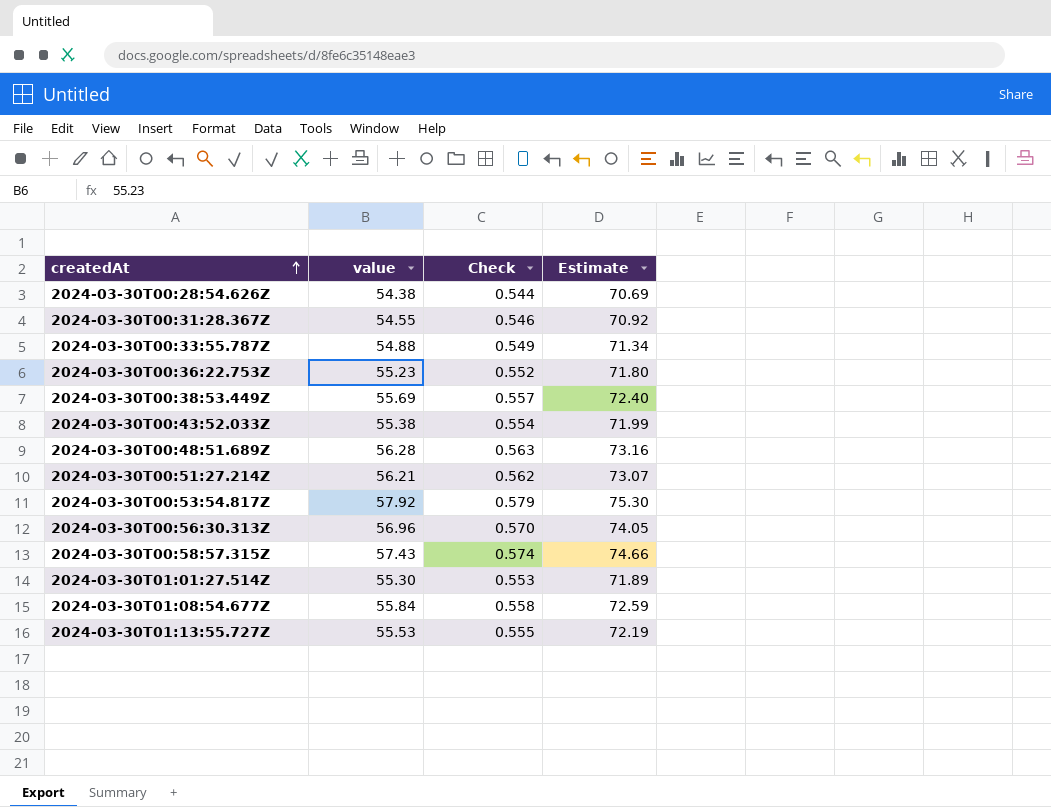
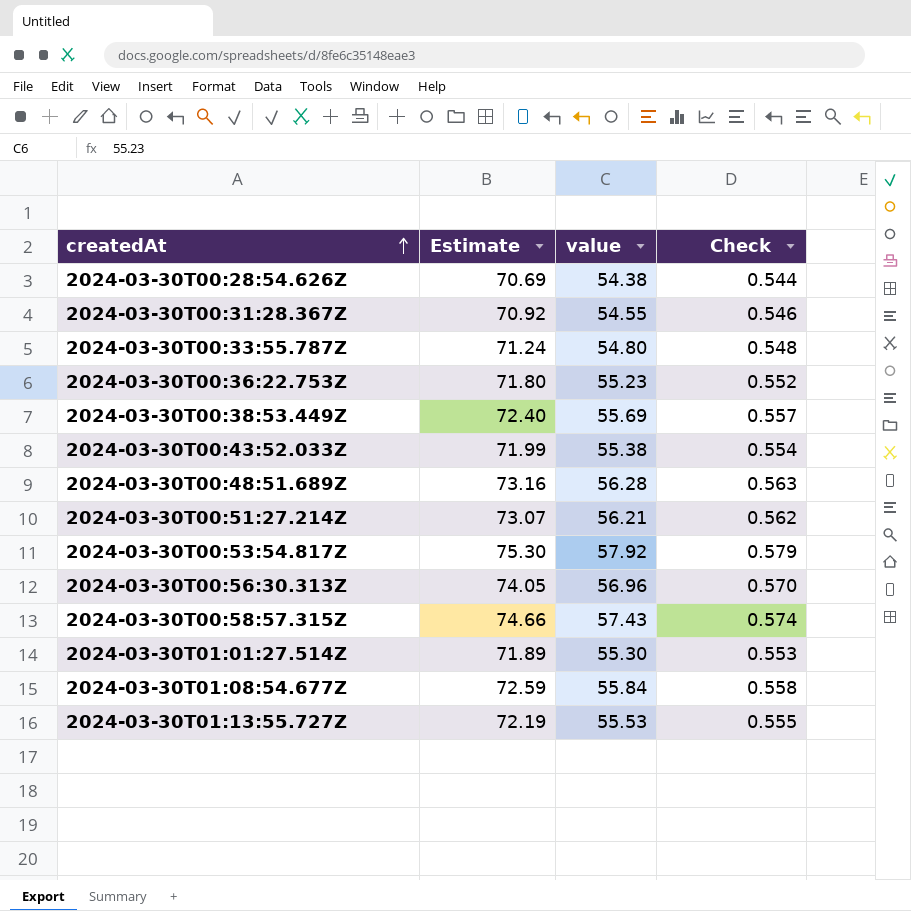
column Estimate | position: 4 -> 2
2024-03-30T00:33:55.787Z | Estimate: 71.34 -> 71.24
2024-03-30T00:33:55.787Z | value: 54.88 -> 54.80
2024-03-30T00:33:55.787Z | Check: 0.549 -> 0.548

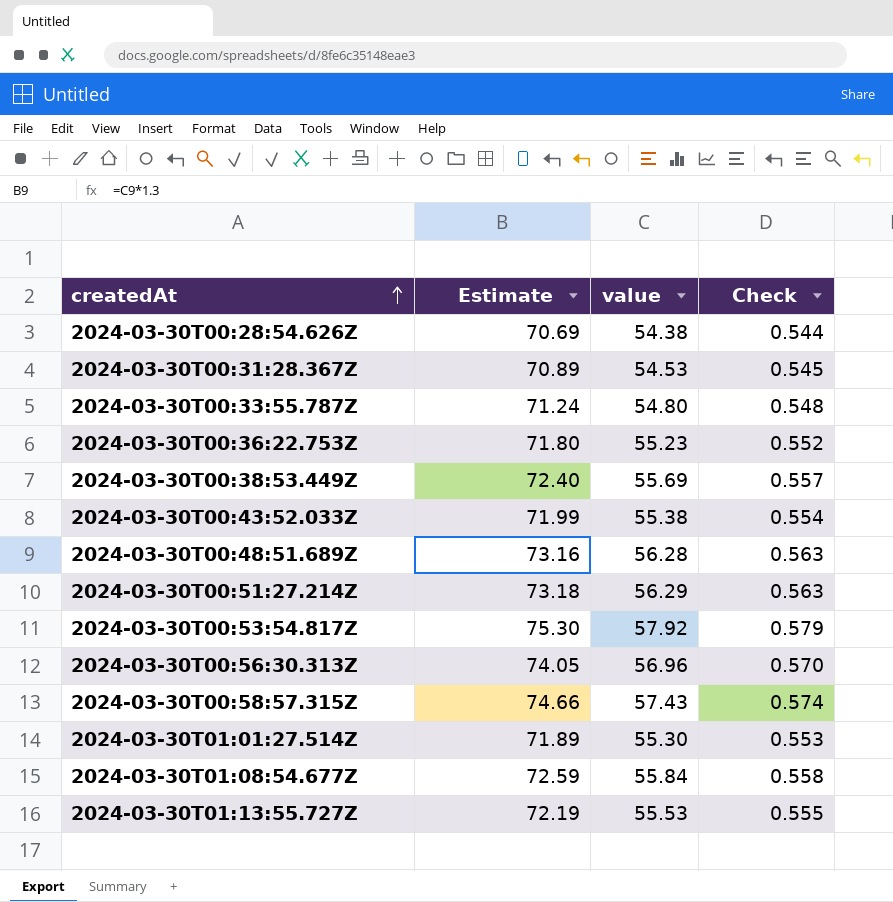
2024-03-30T00:31:28.367Z | Estimate: 70.92 -> 70.89
2024-03-30T00:31:28.367Z | value: 54.55 -> 54.53
2024-03-30T00:31:28.367Z | Check: 0.546 -> 0.545
2024-03-30T00:51:27.214Z | Estimate: 73.07 -> 73.18
2024-03-30T00:51:27.214Z | value: 56.21 -> 56.29
2024-03-30T00:51:27.214Z | Check: 0.562 -> 0.563

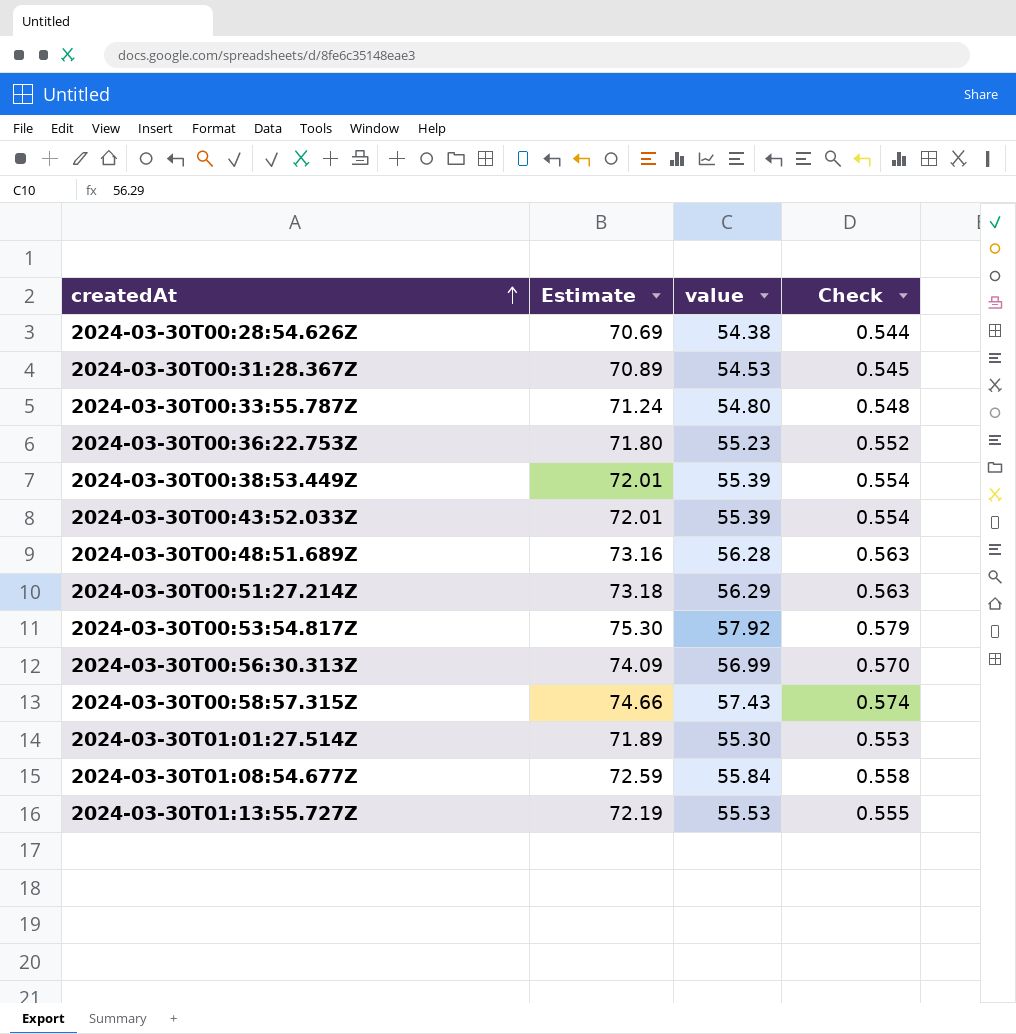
2024-03-30T00:38:53.449Z | Estimate: 72.40 -> 72.01
2024-03-30T00:38:53.449Z | value: 55.69 -> 55.39
2024-03-30T00:38:53.449Z | Check: 0.557 -> 0.554
2024-03-30T00:43:52.033Z | Estimate: 71.99 -> 72.01
2024-03-30T00:43:52.033Z | value: 55.38 -> 55.39
2024-03-30T00:56:30.313Z | Estimate: 74.05 -> 74.09
2024-03-30T00:56:30.313Z | value: 56.96 -> 56.99

